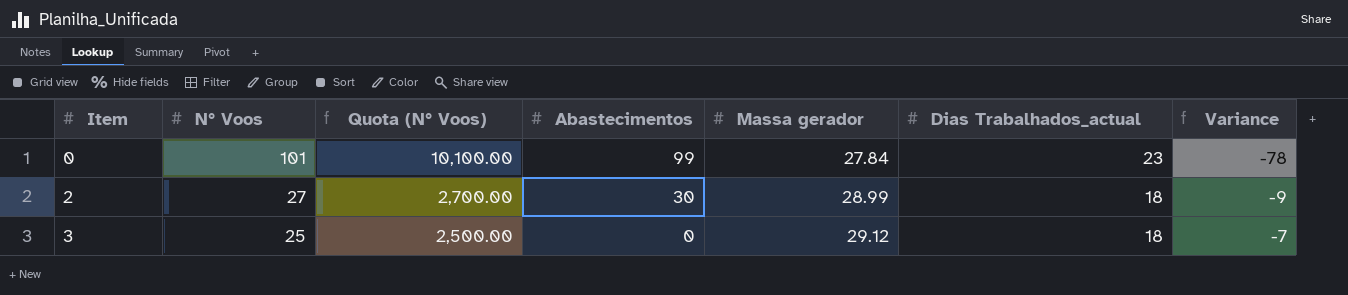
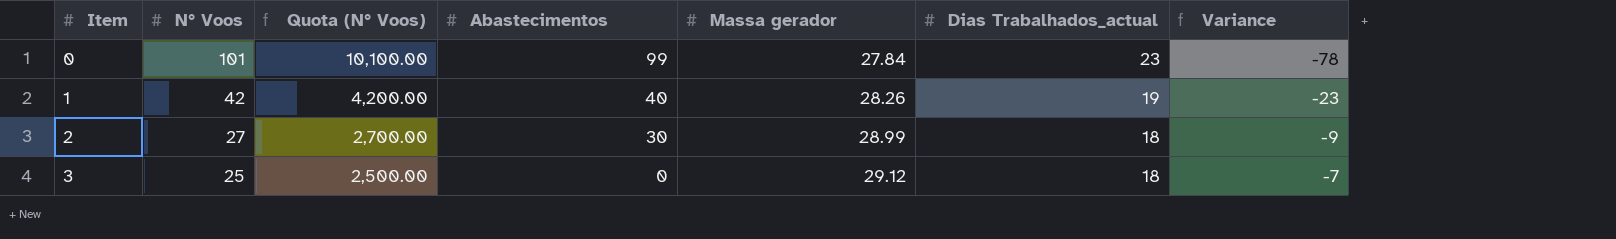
row 1: none -> 42 | 4,200.00 | 40 | 28.26 | 19 | -23

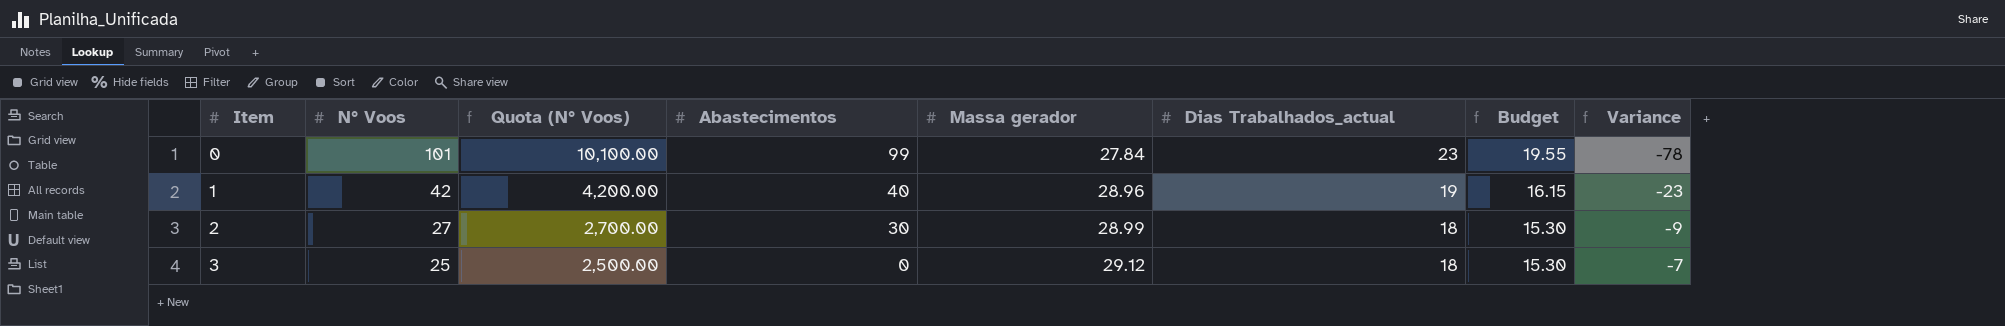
column Budget | formula: none -> [Dias Trabalhados_actual] * 0.85
1 | Massa gerador: 28.26 -> 28.96

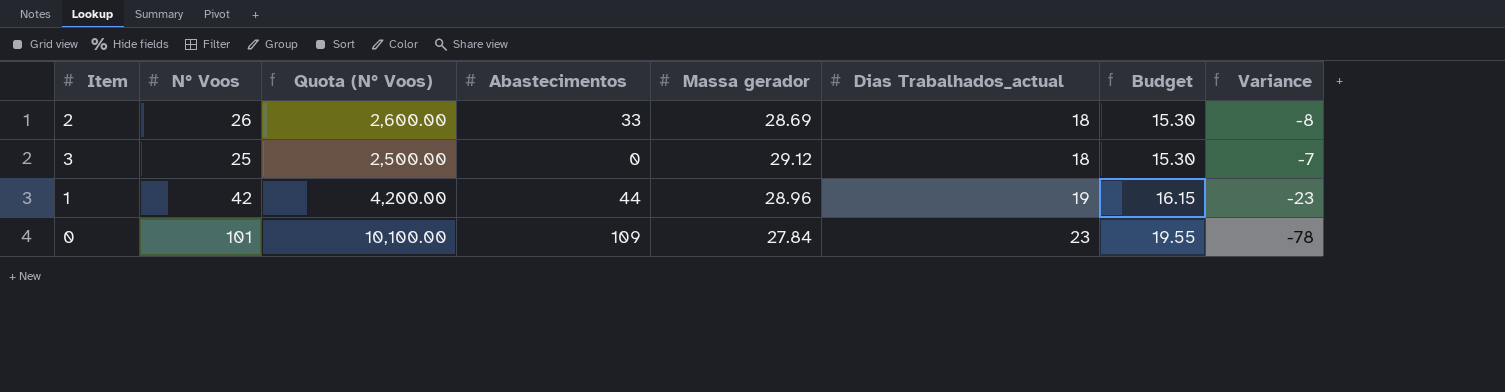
row order: Item ascending -> Dias Trabalhados_actual ascending
2 | N° Voos: 27 -> 26
2 | Quota (N° Voos): 2,700.00 -> 2,600.00
2 | Abastecimentos: 30 -> 33
2 | Massa gerador: 28.99 -> 28.69
2 | Variance: -9 -> -8
1 | Abastecimentos: 40 -> 44
0 | Abastecimentos: 99 -> 109

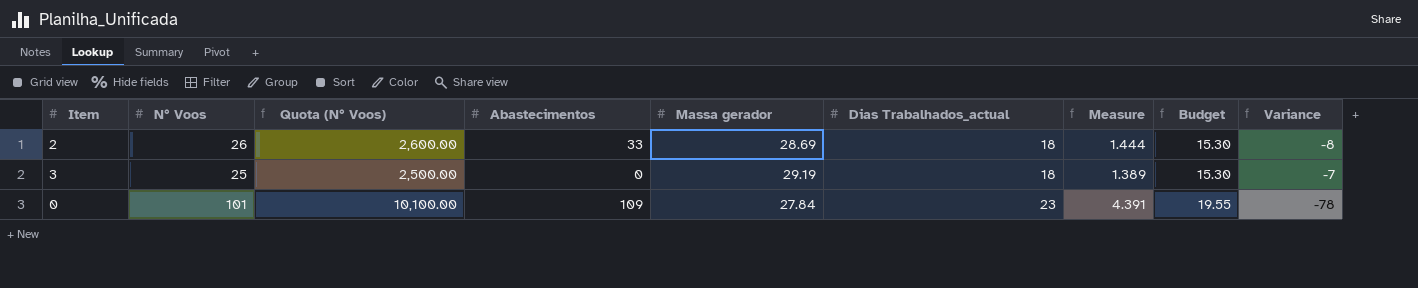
column Measure | formula: none -> [N° Voos] / [Dias Trabalhados_actual]
row 1: 42 | 4,200.00 | 44 | 28.96 | 19 | 16.15 | -23 -> none
3 | Massa gerador: 29.12 -> 29.19

